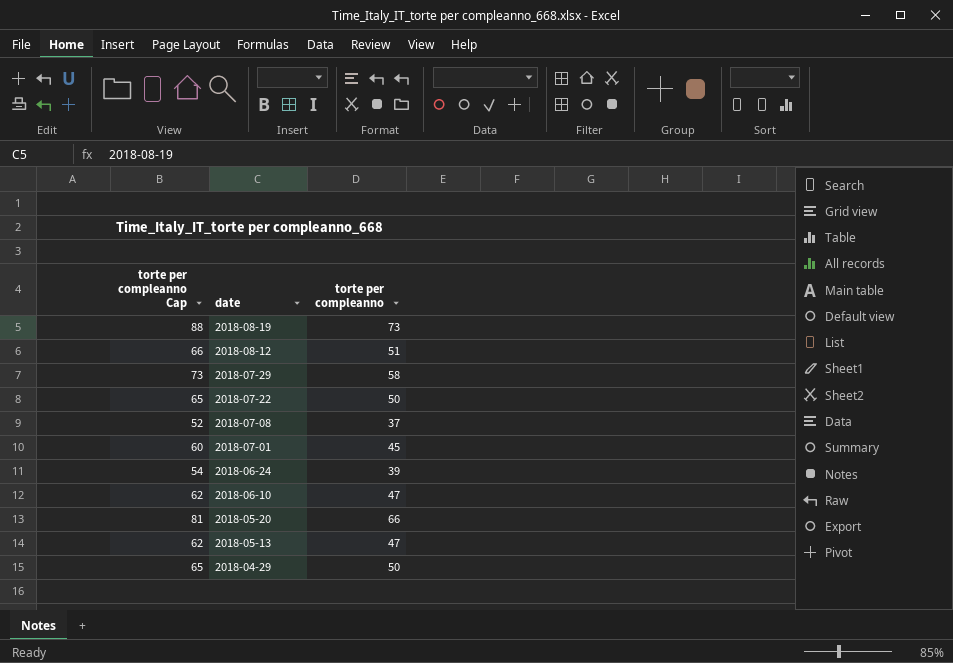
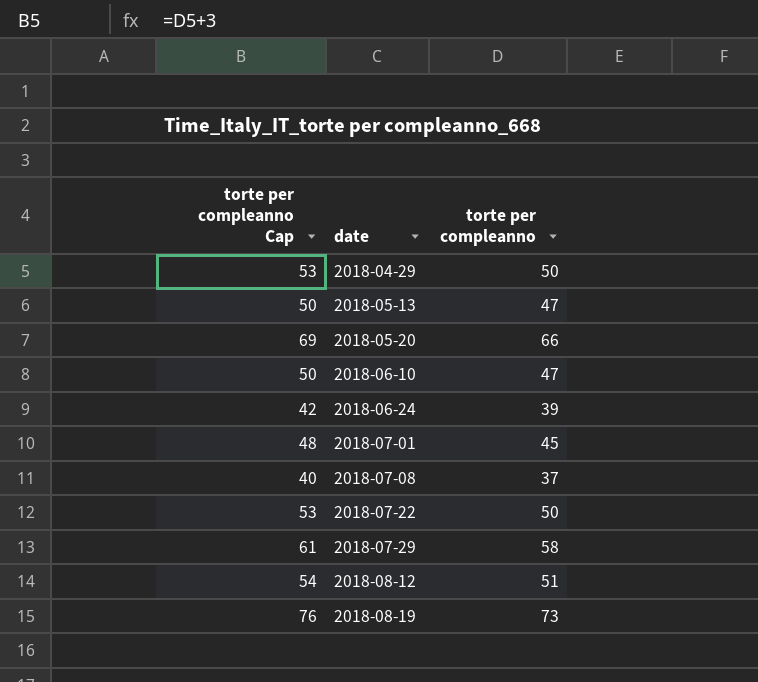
row order: date descending -> date ascending
column torte per compleanno Cap | formula: [torte per compleanno] + 15 -> [torte per compleanno] + 3

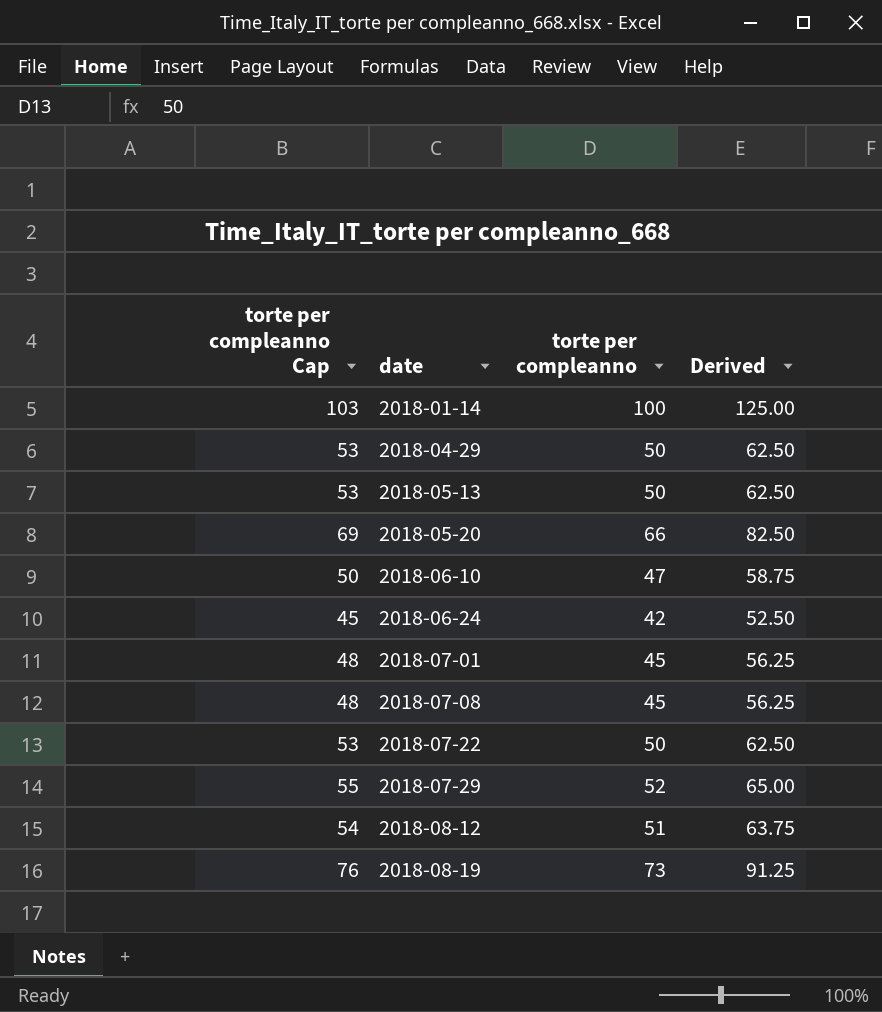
column Derived | formula: none -> [torte per compleanno] * 1.25
row 2018-01-14: none -> 103 | 100 | 125.00
2018-05-13 | torte per compleanno Cap: 50 -> 53
2018-05-13 | torte per compleanno: 47 -> 50
2018-06-24 | torte per compleanno Cap: 42 -> 45
2018-06-24 | torte per compleanno: 39 -> 42
2018-07-08 | torte per compleanno Cap: 40 -> 48
2018-07-08 | torte per compleanno: 37 -> 45
2018-07-29 | torte per compleanno Cap: 61 -> 55
2018-07-29 | torte per compleanno: 58 -> 52

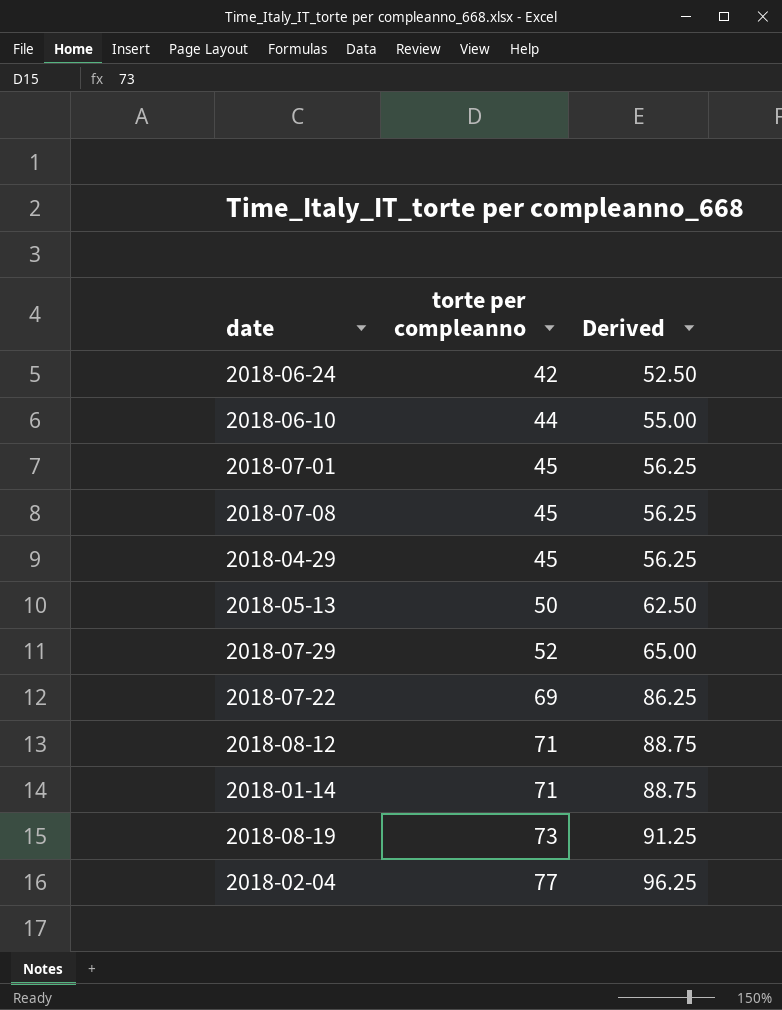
row order: date ascending -> torte per compleanno ascending
column torte per compleanno Cap | formula: [torte per compleanno] + 3 -> none
row 2018-05-20: 69 | 66 | 82.50 -> none
2018-06-10 | torte per compleanno: 47 -> 44
2018-06-10 | Derived: 58.75 -> 55.00
2018-04-29 | torte per compleanno: 50 -> 45
2018-04-29 | Derived: 62.50 -> 56.25
2018-07-22 | torte per compleanno: 50 -> 69
2018-07-22 | Derived: 62.50 -> 86.25
2018-08-12 | torte per compleanno: 51 -> 71
2018-08-12 | Derived: 63.75 -> 88.75
2018-01-14 | torte per compleanno: 100 -> 71
2018-01-14 | Derived: 125.00 -> 88.75
row 2018-02-04: none -> 77 | 96.25

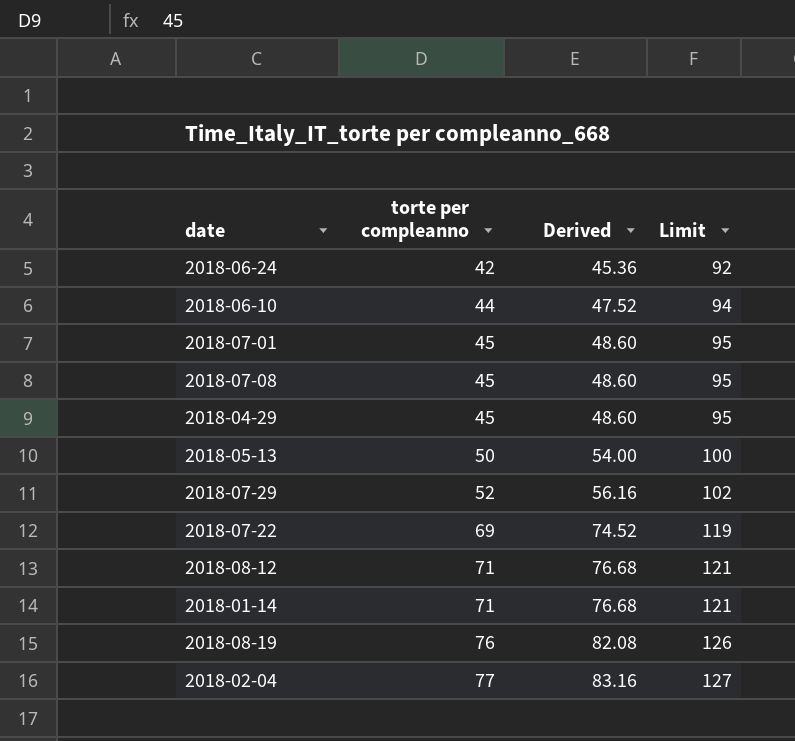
column Derived | formula: [torte per compleanno] * 1.25 -> [torte per compleanno] * 1.08
column Limit | formula: none -> [torte per compleanno] + 50
2018-08-19 | torte per compleanno: 73 -> 76

